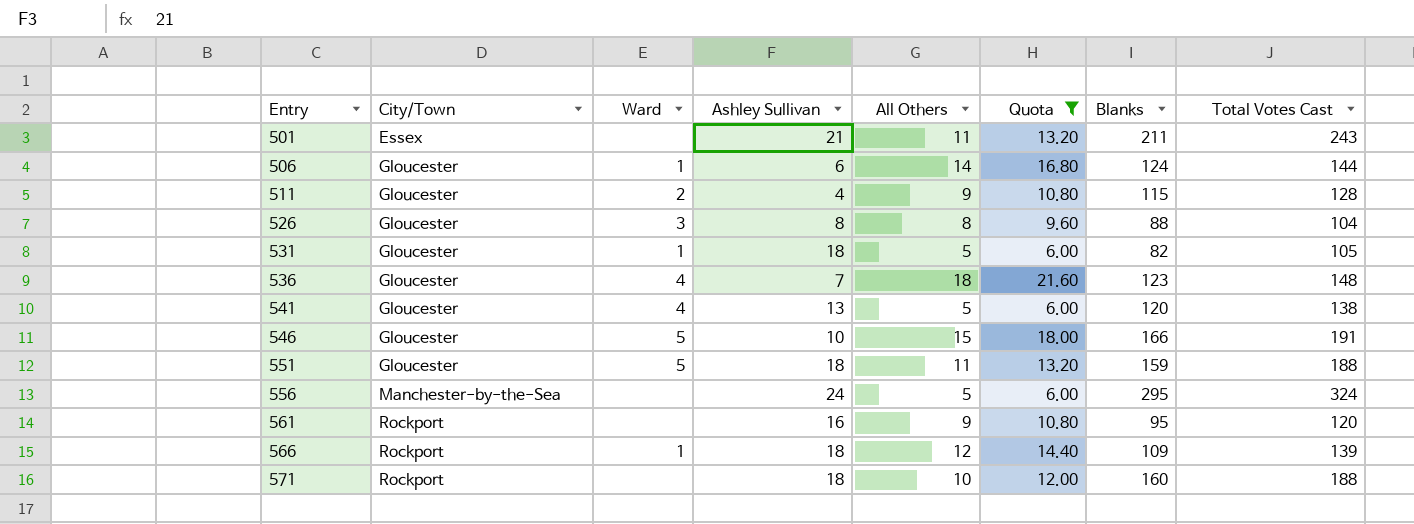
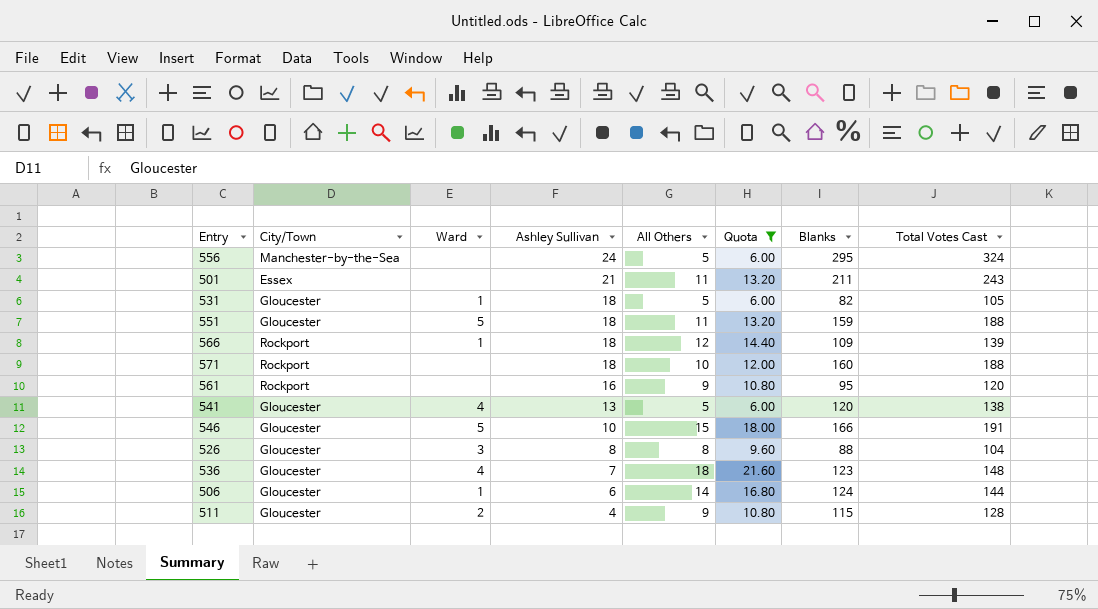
row order: Entry ascending -> Ashley Sullivan descending

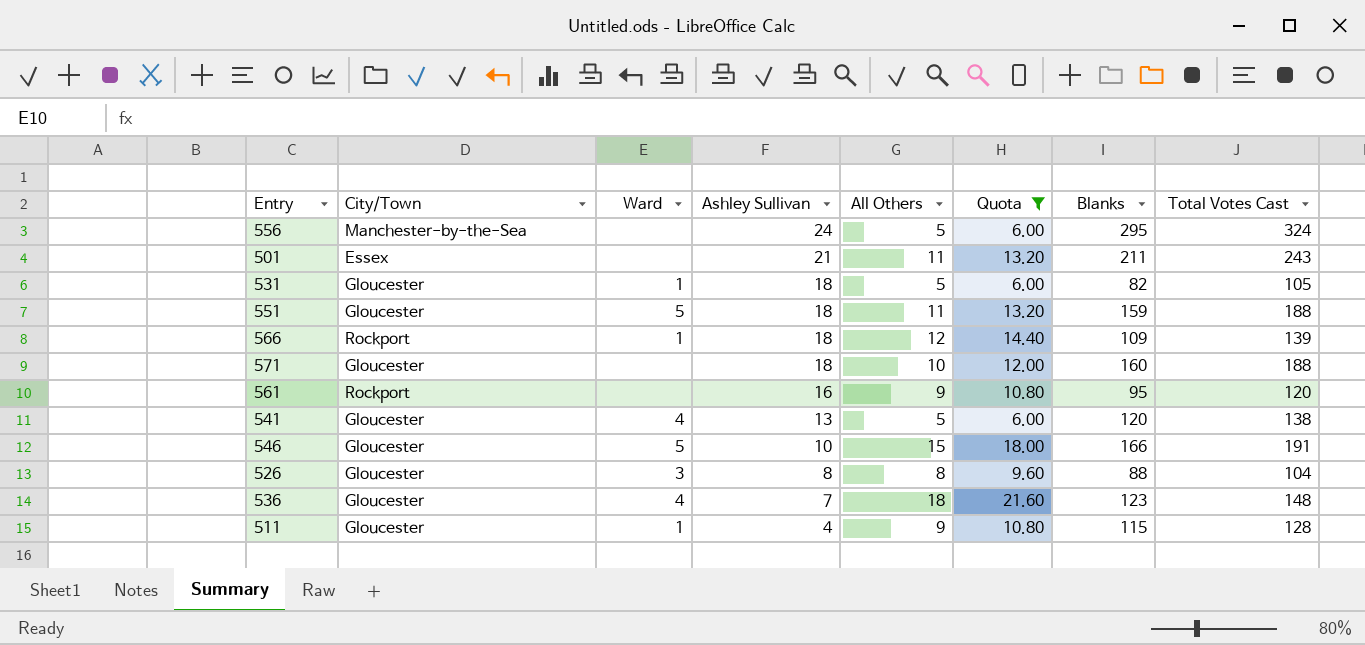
row 506: Gloucester | 1 | 6 | 14 | 16.80 | 124 | 144 -> none
571 | City/Town: Rockport -> Gloucester
511 | Ward: 2 -> 1

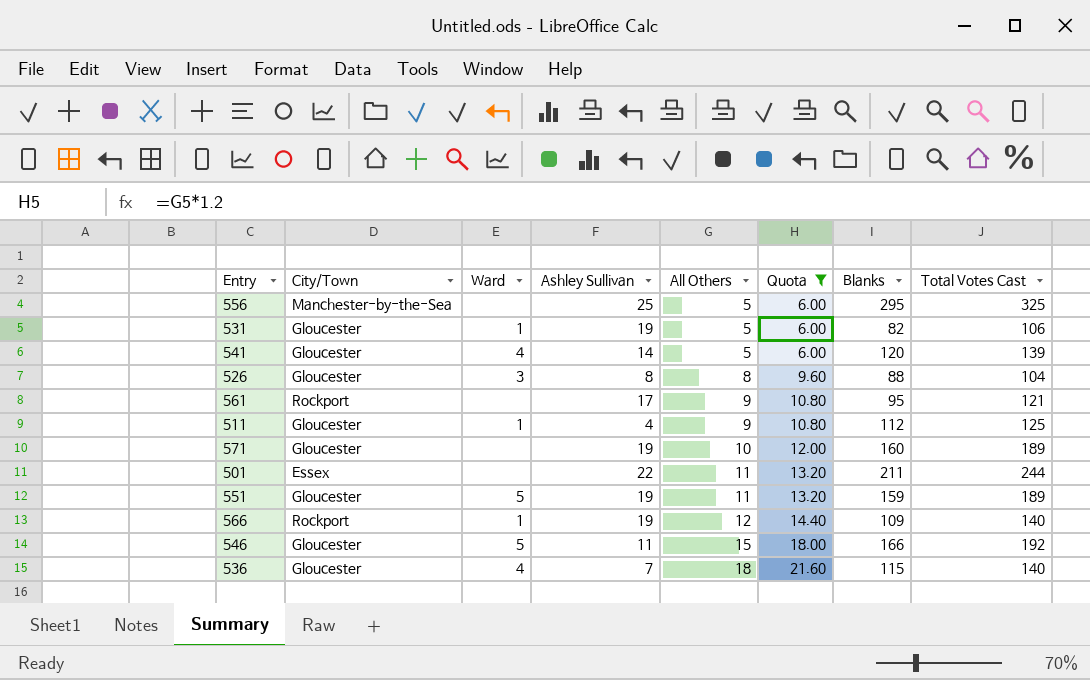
row order: Ashley Sullivan descending -> All Others ascending
556 | Ashley Sullivan: 24 -> 25
556 | Total Votes Cast: 324 -> 325
531 | Ashley Sullivan: 18 -> 19
531 | Total Votes Cast: 105 -> 106
541 | Ashley Sullivan: 13 -> 14
541 | Total Votes Cast: 138 -> 139
561 | Ashley Sullivan: 16 -> 17
561 | Total Votes Cast: 120 -> 121
511 | Blanks: 115 -> 112
511 | Total Votes Cast: 128 -> 125
571 | Ashley Sullivan: 18 -> 19
571 | Total Votes Cast: 188 -> 189
501 | Ashley Sullivan: 21 -> 22
501 | Total Votes Cast: 243 -> 244
551 | Ashley Sullivan: 18 -> 19
551 | Total Votes Cast: 188 -> 189
566 | Ashley Sullivan: 18 -> 19
566 | Total Votes Cast: 139 -> 140
546 | Ashley Sullivan: 10 -> 11
546 | Total Votes Cast: 191 -> 192
536 | Blanks: 123 -> 115
536 | Total Votes Cast: 148 -> 140

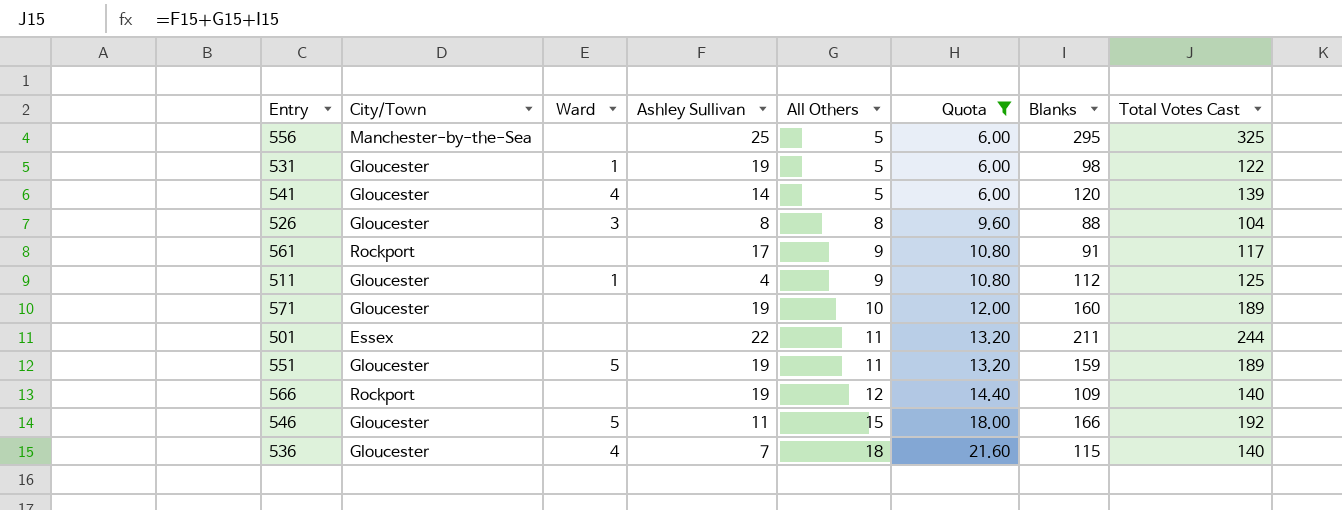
531 | Blanks: 82 -> 98
531 | Total Votes Cast: 106 -> 122
561 | Blanks: 95 -> 91
561 | Total Votes Cast: 121 -> 117
566 | Ward: 1 -> none

